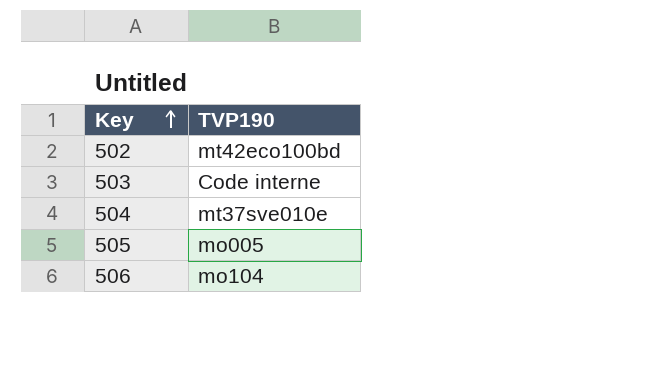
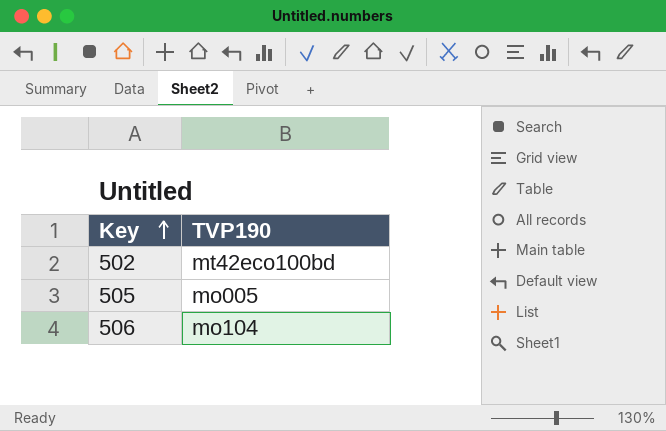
row 503: Code interne -> none
row 504: mt37sve010e -> none

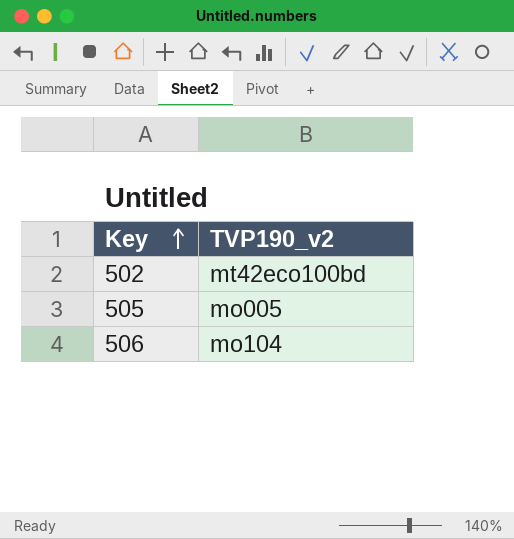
column name: TVP190 -> TVP190_v2

